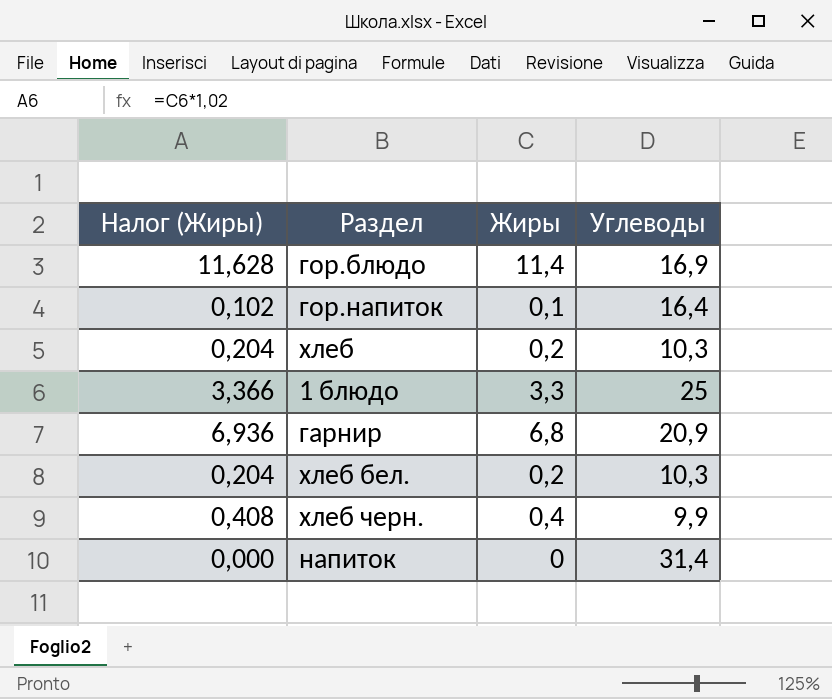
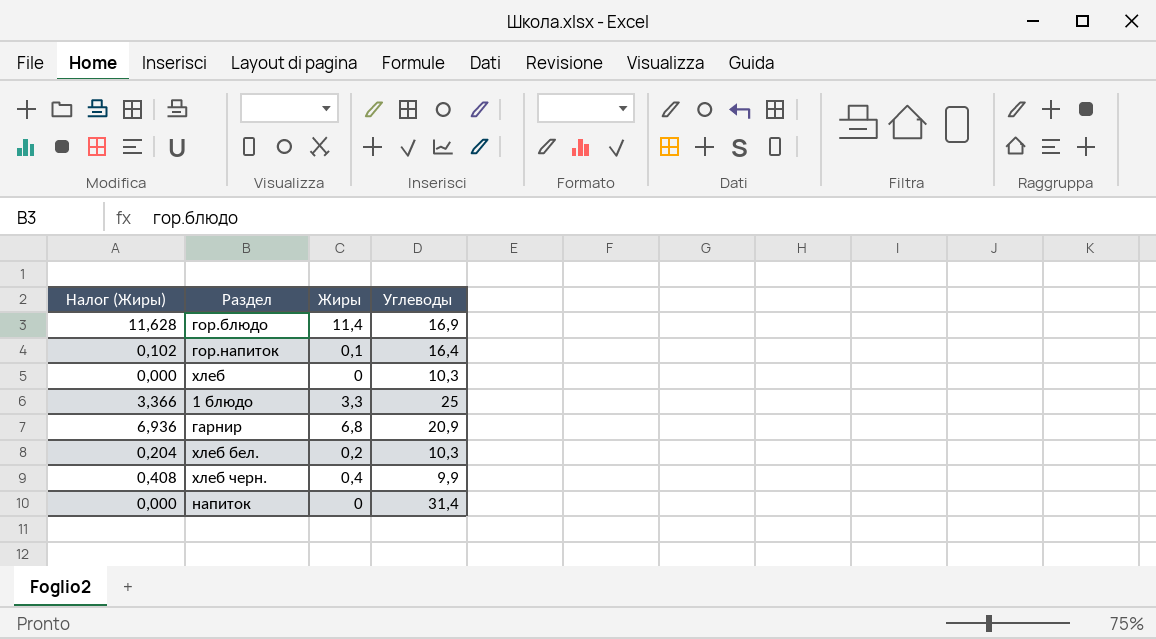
хлеб | Налог (Жиры): 0,204 -> 0,000
хлеб | Жиры: 0,2 -> 0

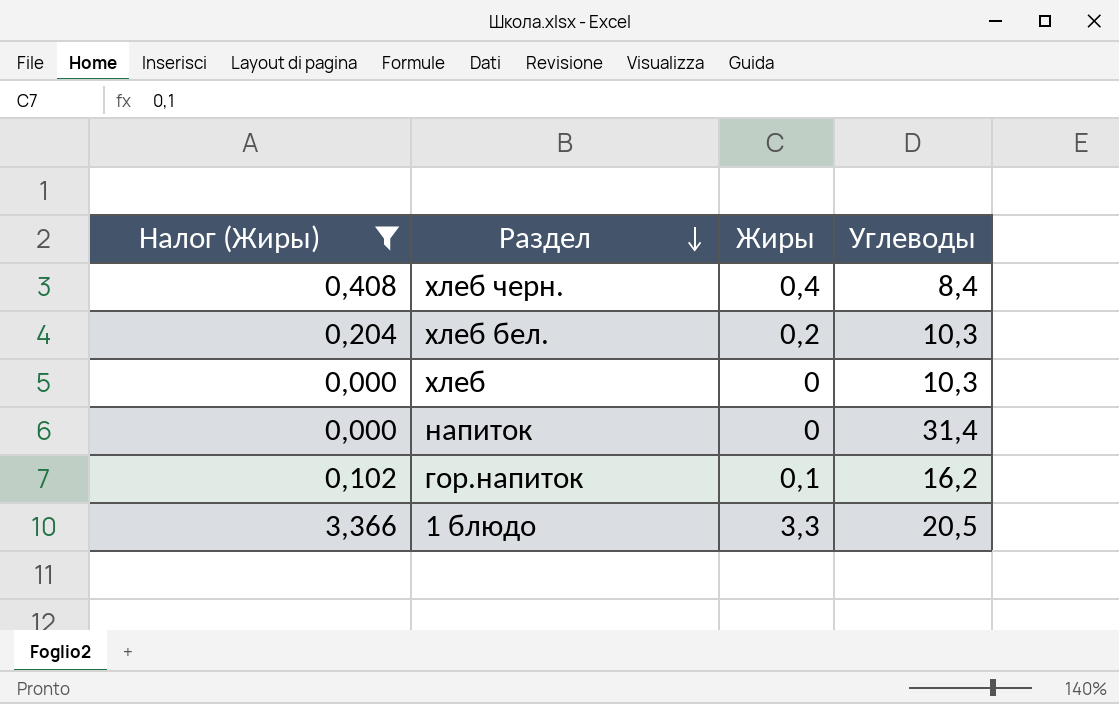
filter: none -> Налог (Жиры) <= 3,366
row order: none -> Раздел descending
хлеб черн. | Углеводы: 9,9 -> 8,4
гор.напиток | Углеводы: 16,4 -> 16,2
1 блюдо | Углеводы: 25 -> 20,5

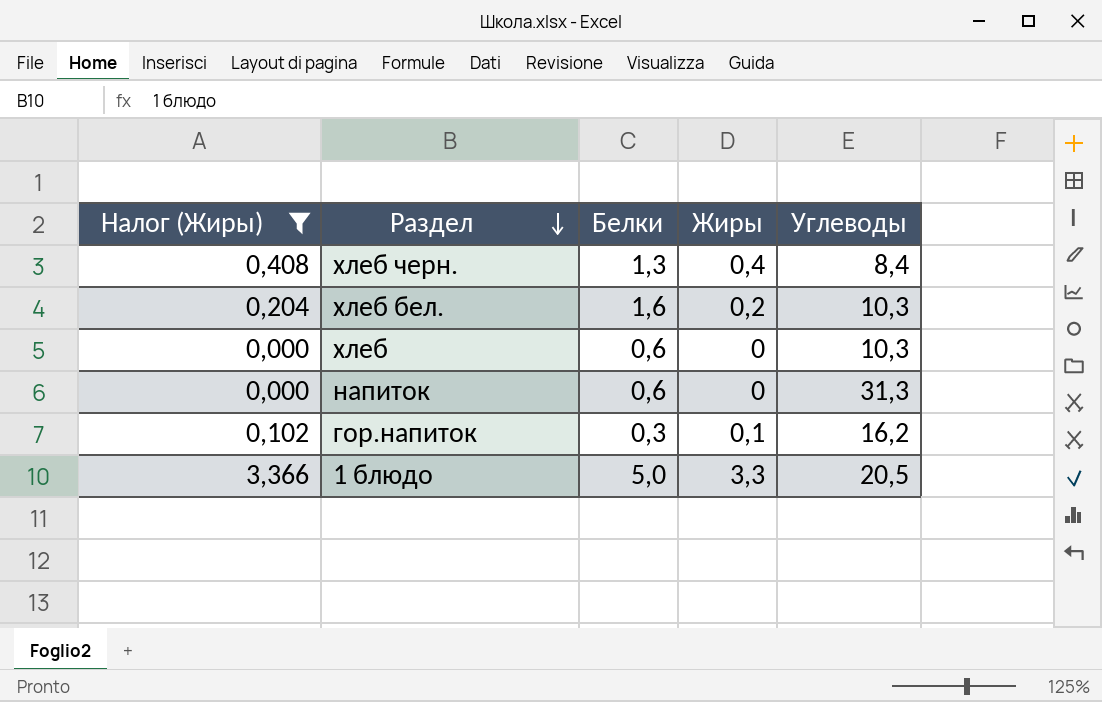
column Белки | position: none -> 3
напиток | Углеводы: 31,4 -> 31,3

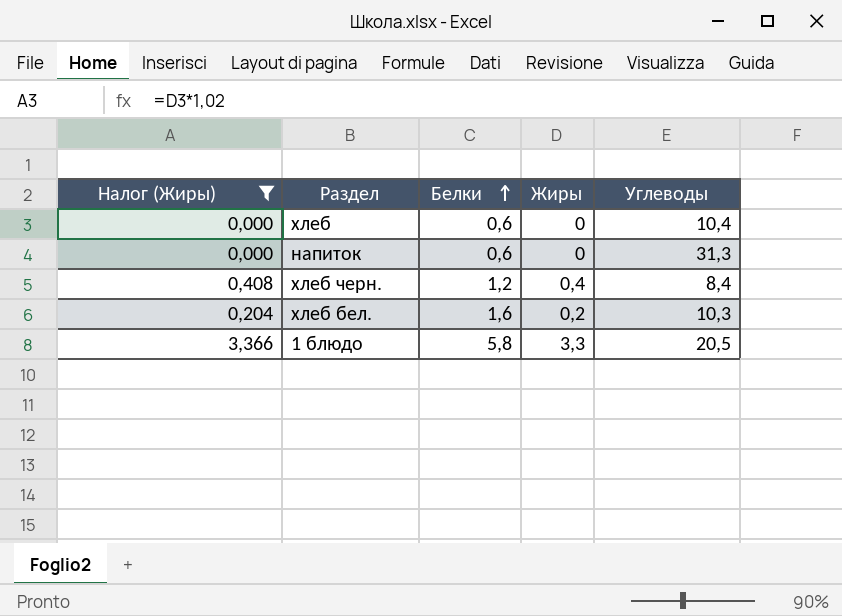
row order: Раздел descending -> Белки ascending
row гор.напиток: 0,102 | 0,3 | 0,1 | 16,2 -> none
хлеб | Углеводы: 10,3 -> 10,4
хлеб черн. | Белки: 1,3 -> 1,2
1 блюдо | Белки: 5,0 -> 5,8

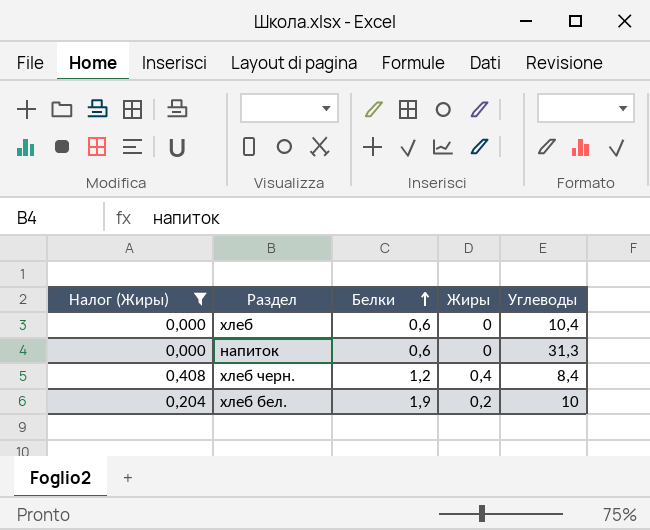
row 1 блюдо: 3,366 | 5,8 | 3,3 | 20,5 -> none
хлеб бел. | Белки: 1,6 -> 1,9
хлеб бел. | Углеводы: 10,3 -> 10

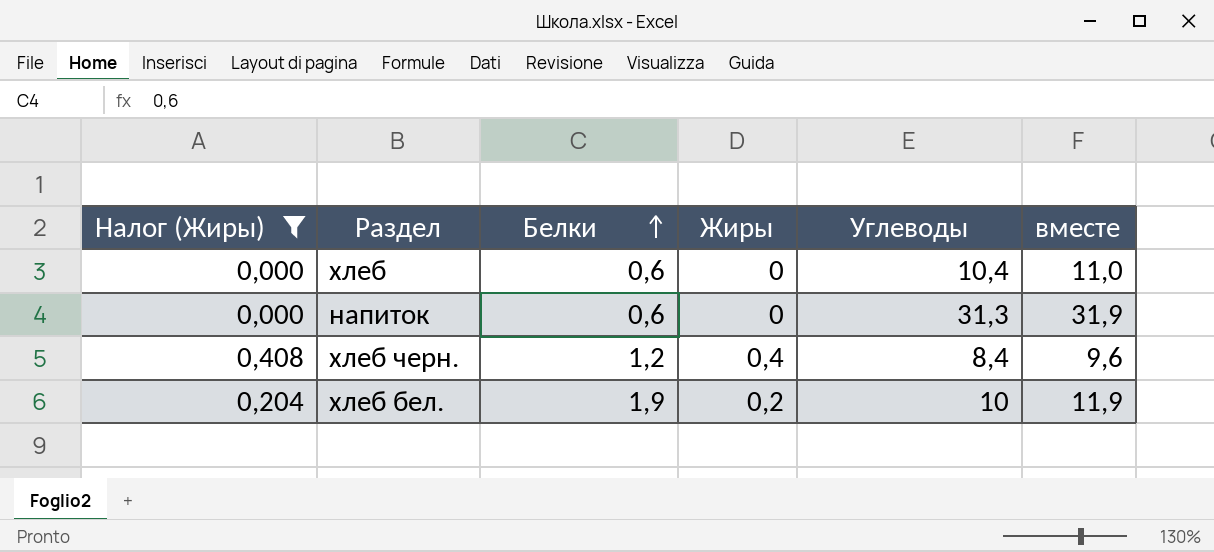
column вместе | formula: none -> [Белки] + [Углеводы]

